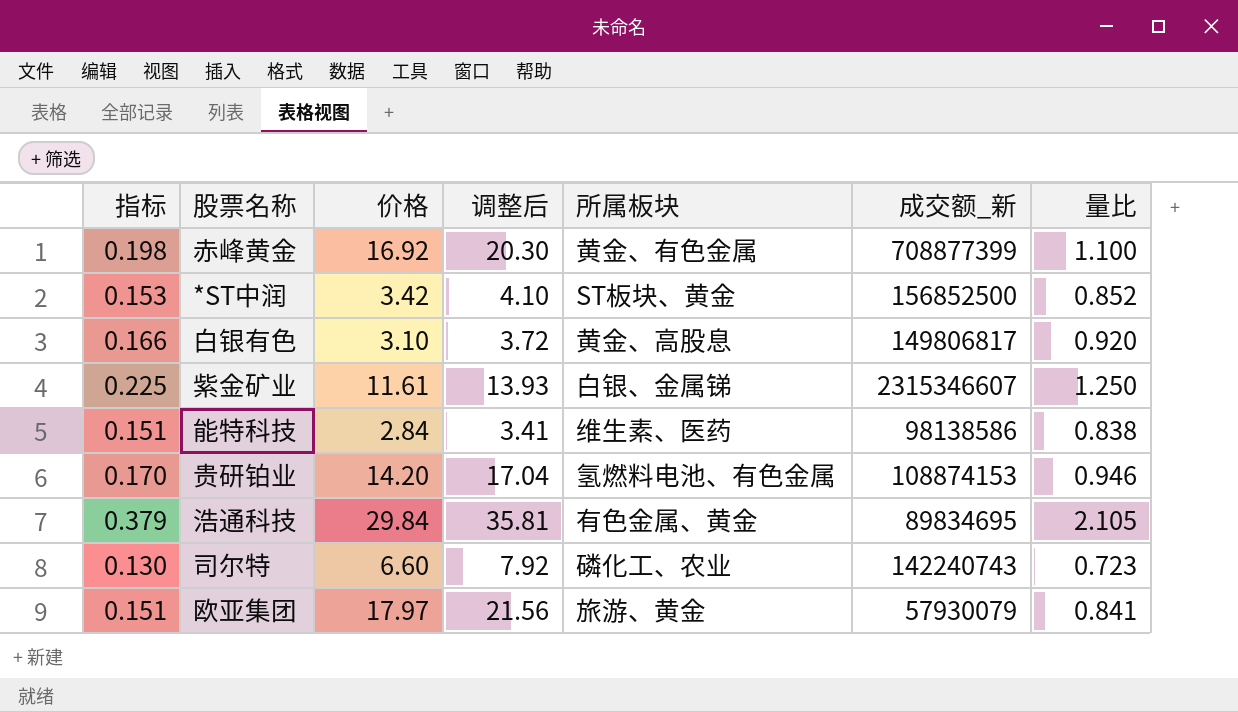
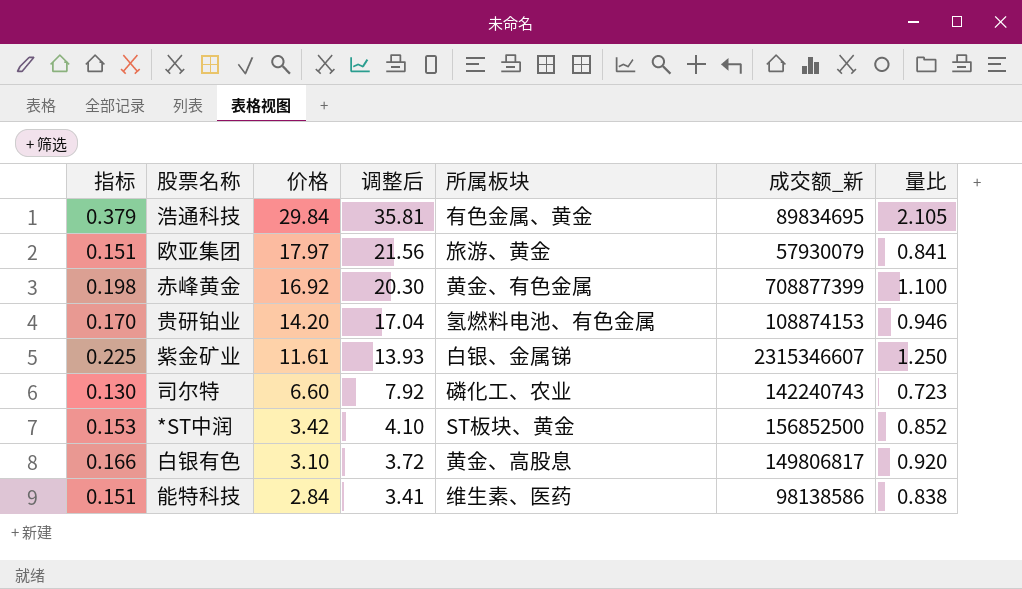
row order: none -> 价格 descending

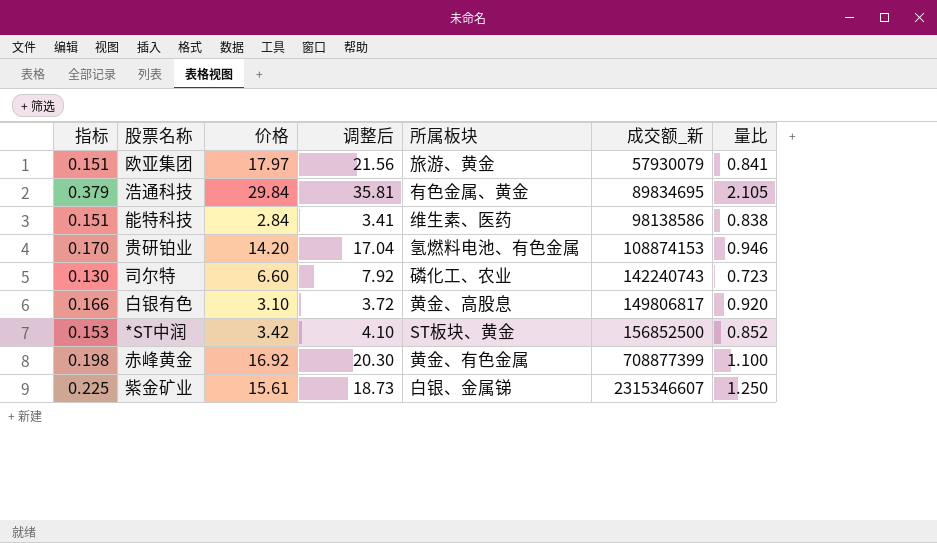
row order: 价格 descending -> 成交额_新 ascending
紫金矿业 | 价格: 11.61 -> 15.61
紫金矿业 | 调整后: 13.93 -> 18.73

